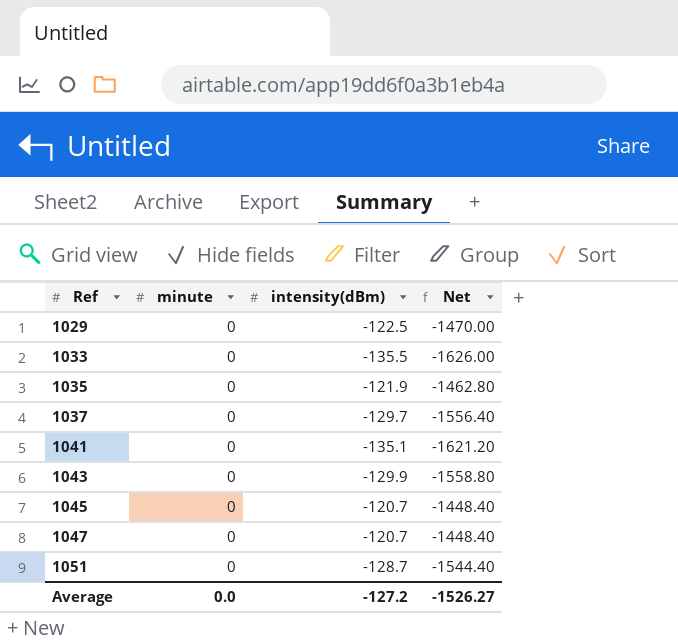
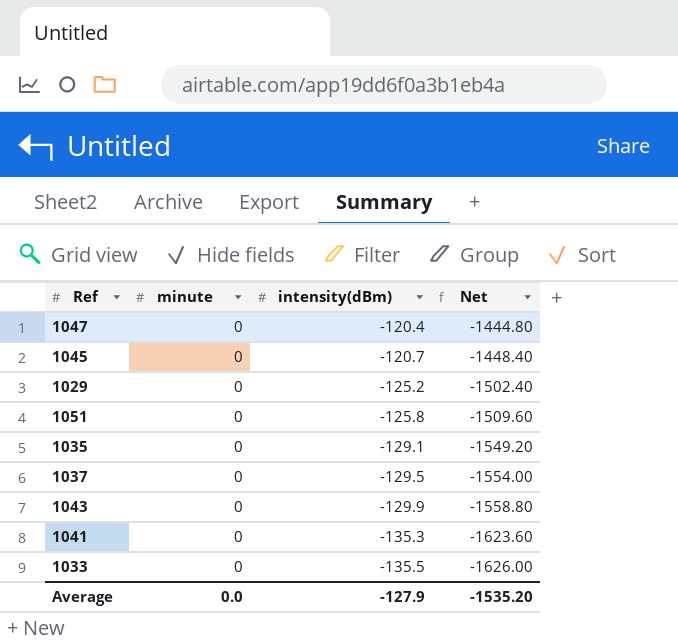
row order: Ref ascending -> intensity(dBm) descending
1047 | intensity(dBm): -120.7 -> -120.4
1047 | Net: -1448.40 -> -1444.80
1029 | intensity(dBm): -122.5 -> -125.2
1029 | Net: -1470.00 -> -1502.40
1051 | intensity(dBm): -128.7 -> -125.8
1051 | Net: -1544.40 -> -1509.60
1035 | intensity(dBm): -121.9 -> -129.1
1035 | Net: -1462.80 -> -1549.20
1037 | intensity(dBm): -129.7 -> -129.5
1037 | Net: -1556.40 -> -1554.00
1041 | intensity(dBm): -135.1 -> -135.3
1041 | Net: -1621.20 -> -1623.60
Average | intensity(dBm): -127.2 -> -127.9
Average | Net: -1526.27 -> -1535.20

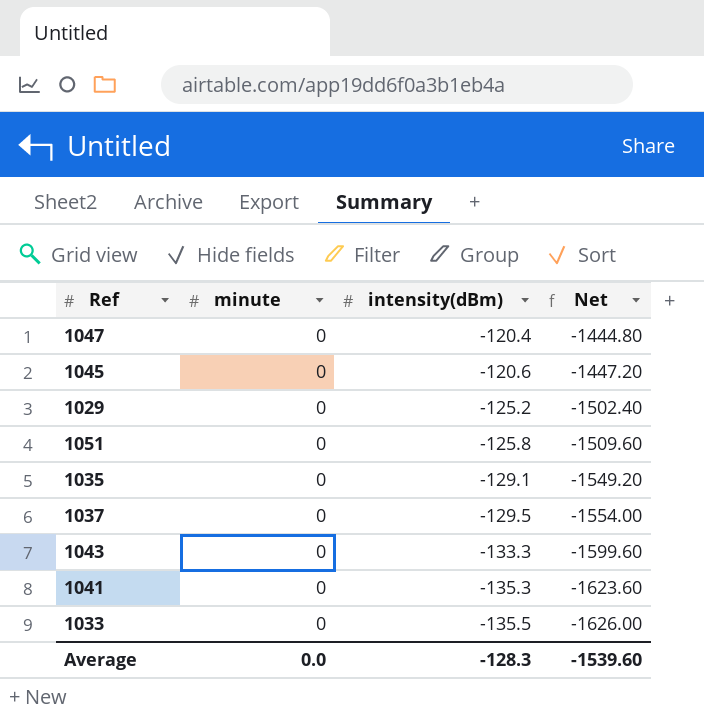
1045 | intensity(dBm): -120.7 -> -120.6
1045 | Net: -1448.40 -> -1447.20
1043 | intensity(dBm): -129.9 -> -133.3
1043 | Net: -1558.80 -> -1599.60
Average | intensity(dBm): -127.9 -> -128.3
Average | Net: -1535.20 -> -1539.60

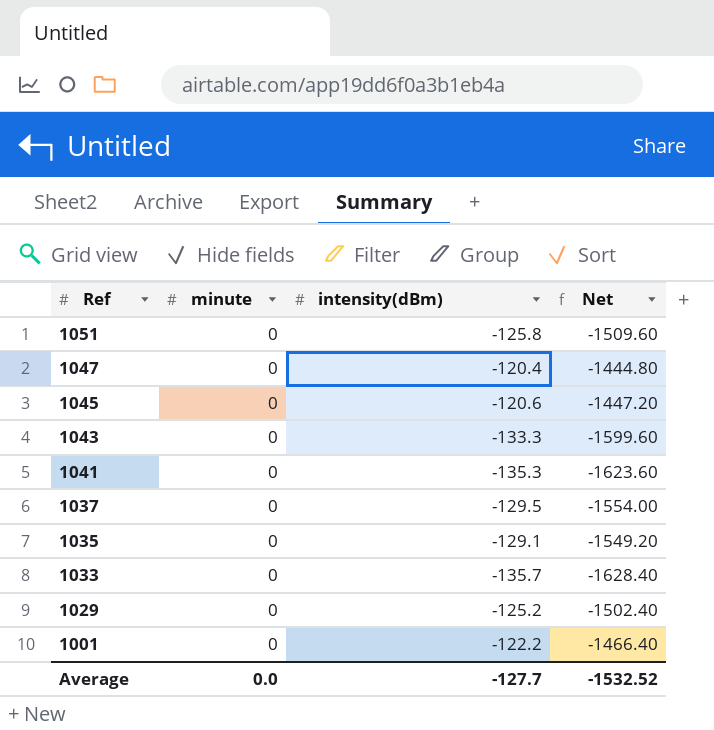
row order: intensity(dBm) descending -> Ref descending
1033 | intensity(dBm): -135.5 -> -135.7
1033 | Net: -1626.00 -> -1628.40
row 1001: none -> 0 | -122.2 | -1466.40
Average | intensity(dBm): -128.3 -> -127.7
Average | Net: -1539.60 -> -1532.52

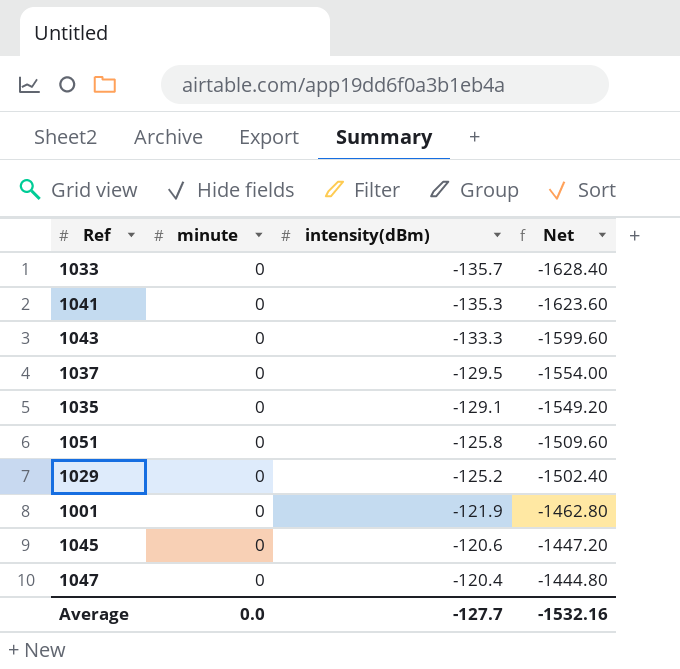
row order: Ref descending -> intensity(dBm) ascending
1001 | intensity(dBm): -122.2 -> -121.9
1001 | Net: -1466.40 -> -1462.80
Average | Net: -1532.52 -> -1532.16

